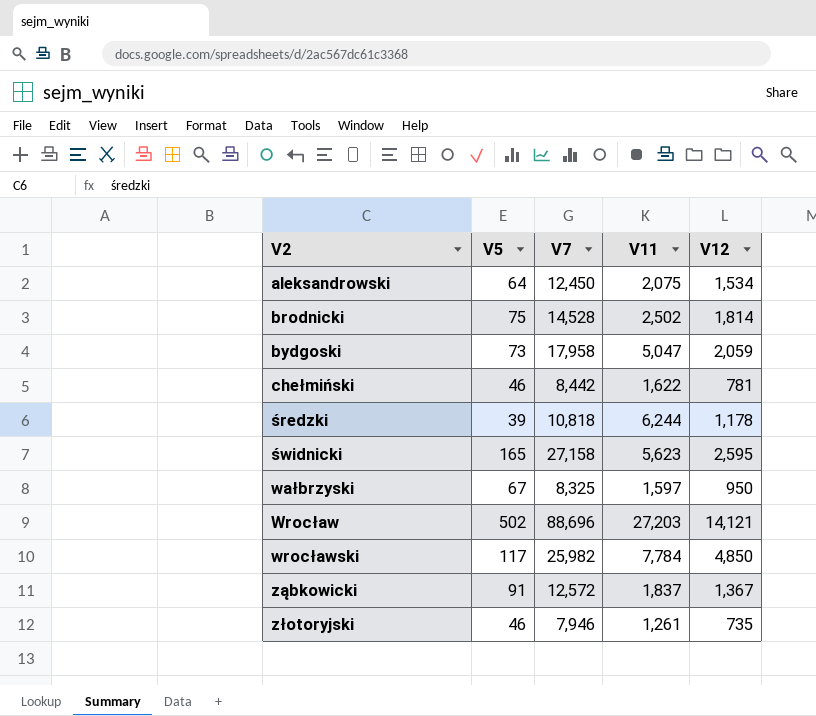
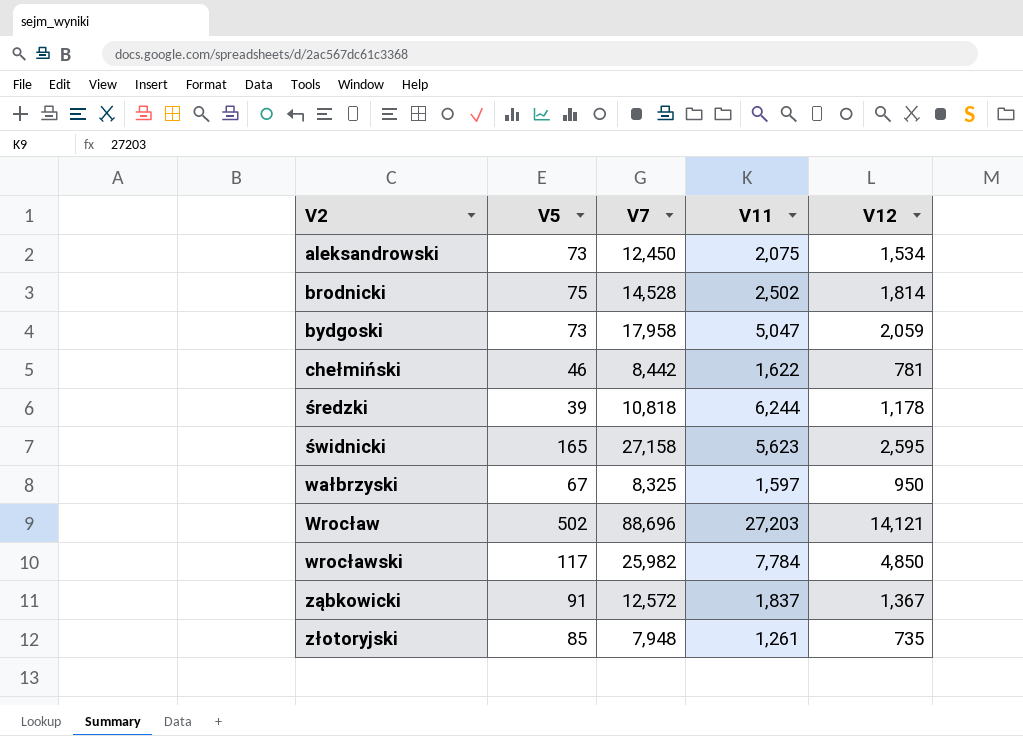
aleksandrowski | V5: 64 -> 73
złotoryjski | V5: 46 -> 85
złotoryjski | V7: 7,946 -> 7,948

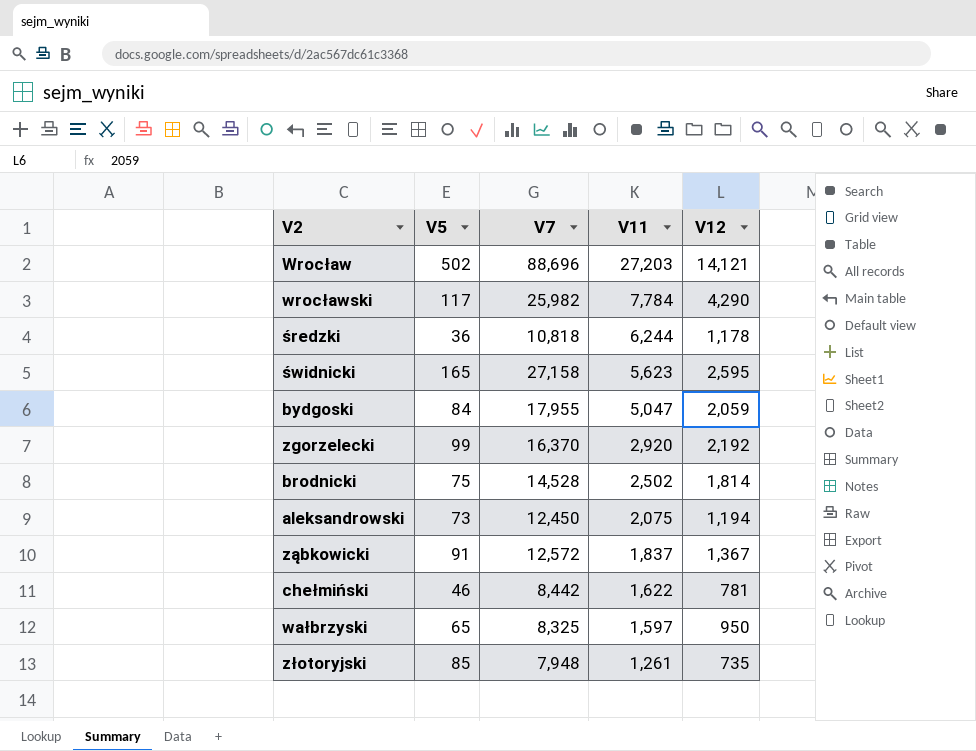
row order: V2 ascending -> V11 descending
wrocławski | V12: 4,850 -> 4,290
średzki | V5: 39 -> 36
bydgoski | V5: 73 -> 84
bydgoski | V7: 17,958 -> 17,955
row zgorzelecki: none -> 99 | 16,370 | 2,920 | 2,192
aleksandrowski | V12: 1,534 -> 1,194
wałbrzyski | V5: 67 -> 65

